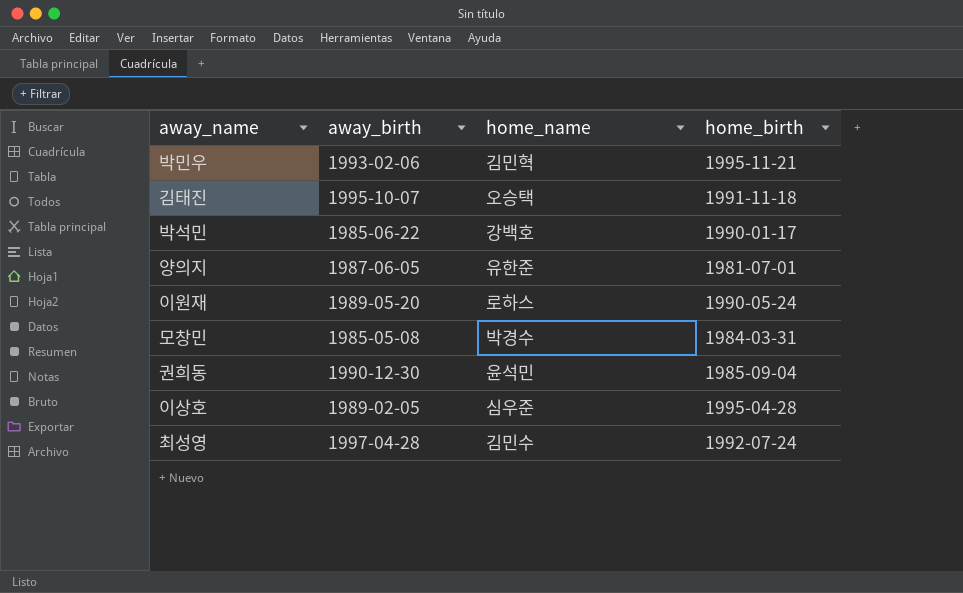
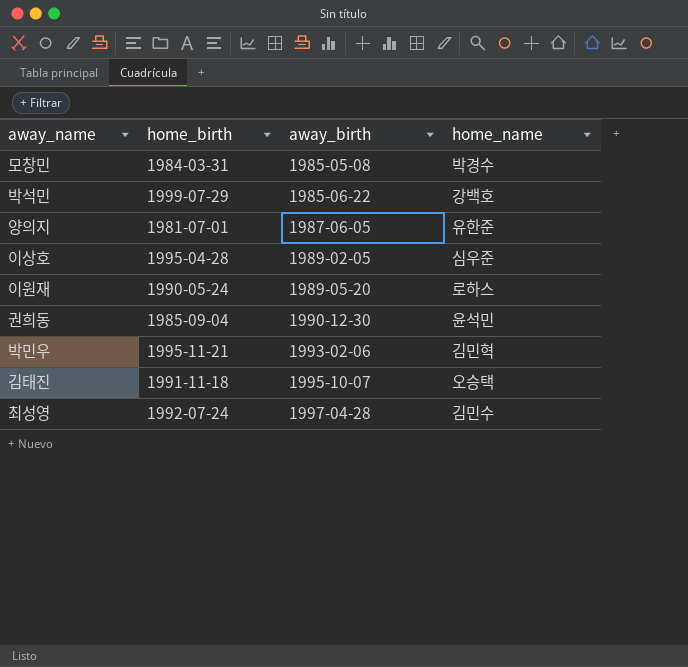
row order: none -> away_birth ascending
column home_birth | position: 4 -> 2
박석민 | home_birth: 1990-01-17 -> 1999-07-29

